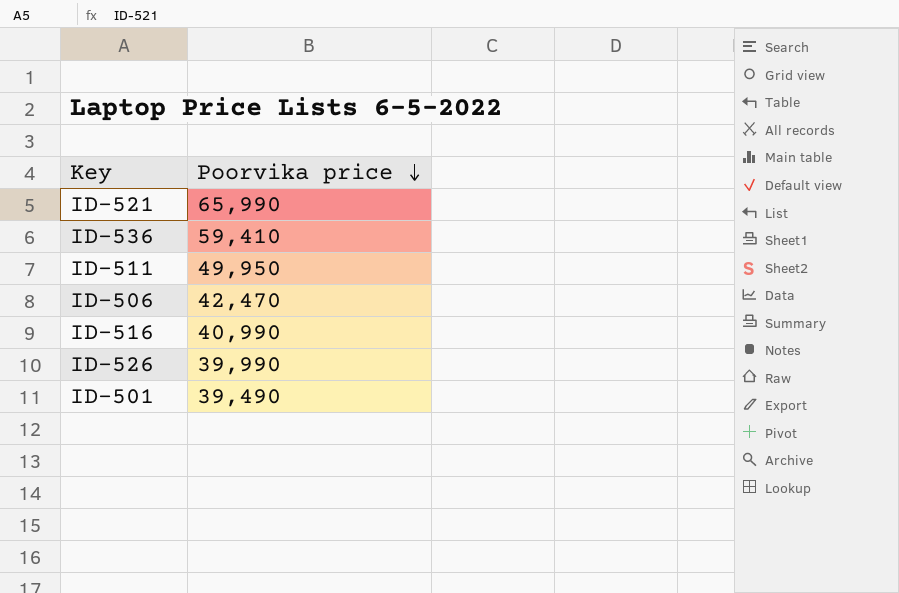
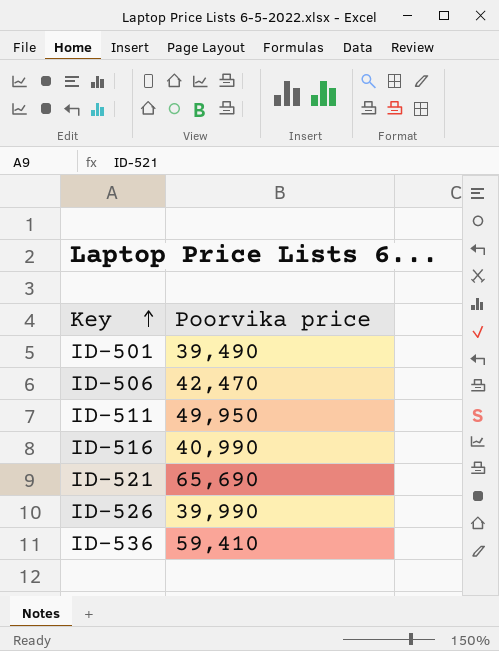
row order: Poorvika price descending -> Key ascending
ID-521 | Poorvika price: 65,990 -> 65,690

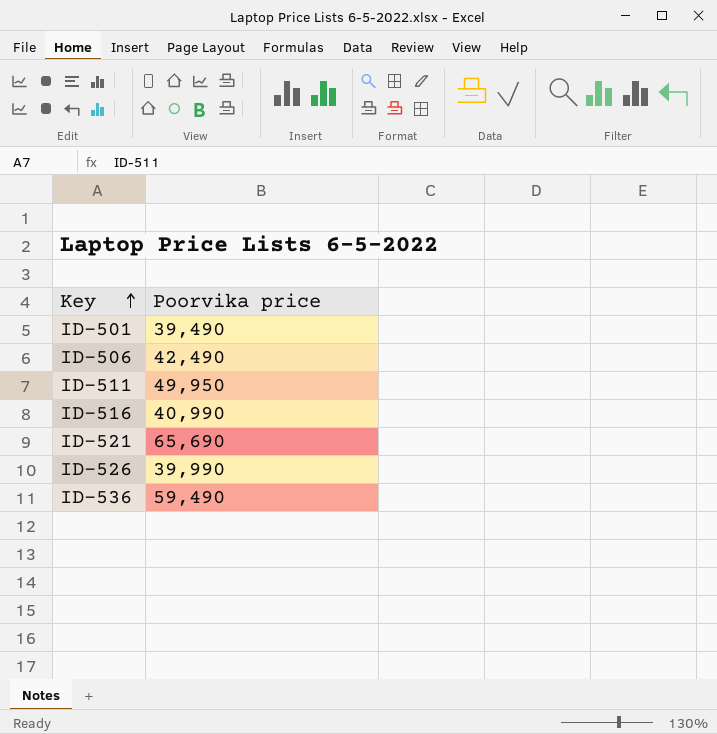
ID-506 | Poorvika price: 42,470 -> 42,490
ID-536 | Poorvika price: 59,410 -> 59,490

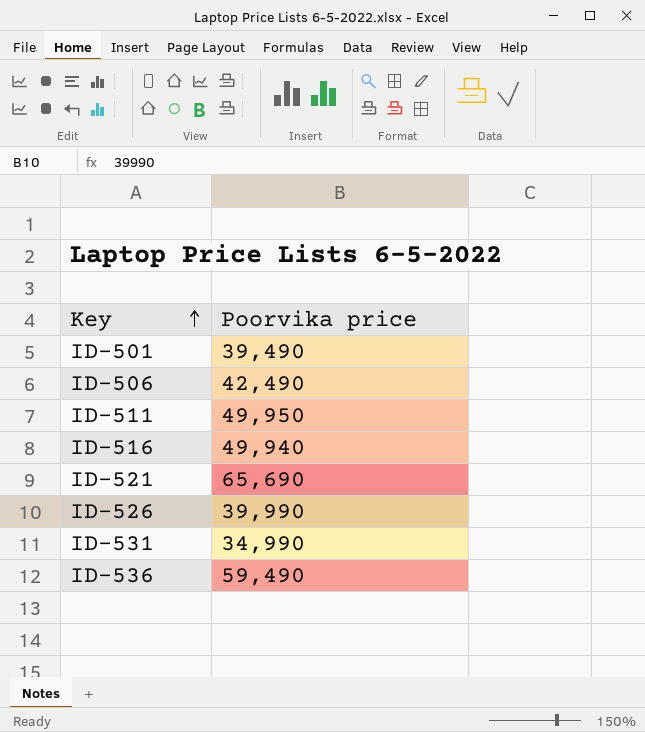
ID-516 | Poorvika price: 40,990 -> 49,940
row ID-531: none -> 34,990

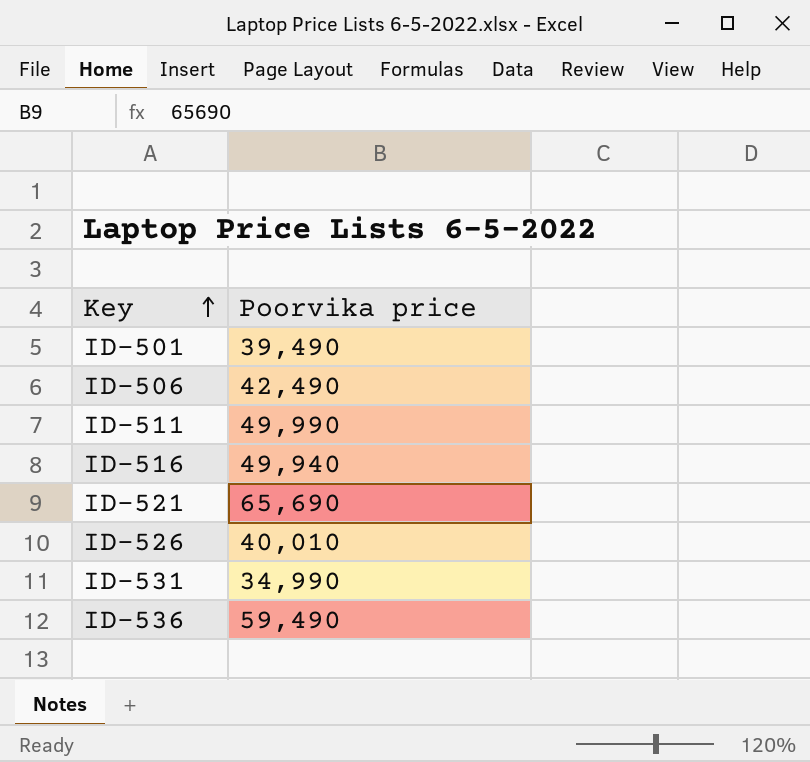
ID-511 | Poorvika price: 49,950 -> 49,990
ID-526 | Poorvika price: 39,990 -> 40,010

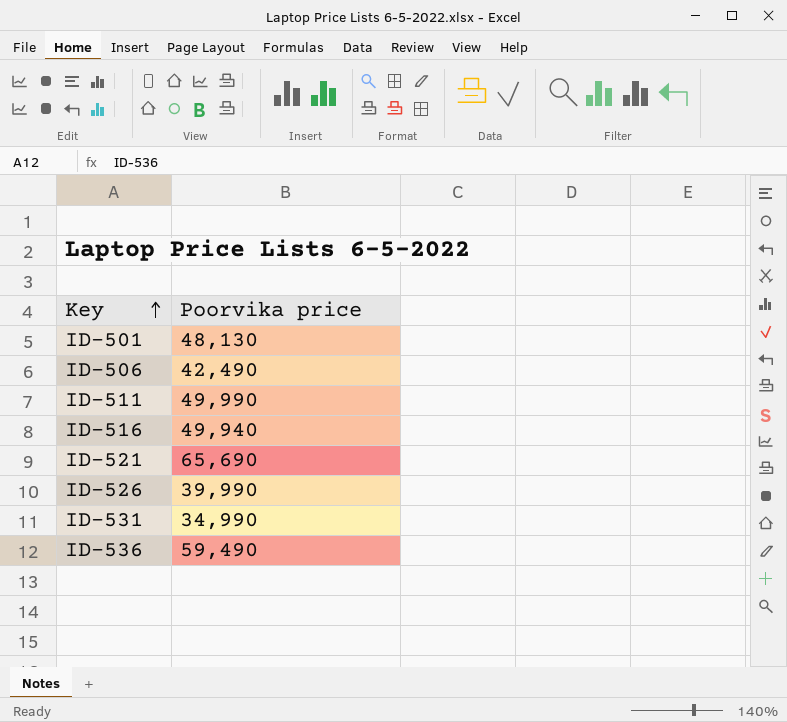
ID-501 | Poorvika price: 39,490 -> 48,130
ID-526 | Poorvika price: 40,010 -> 39,990

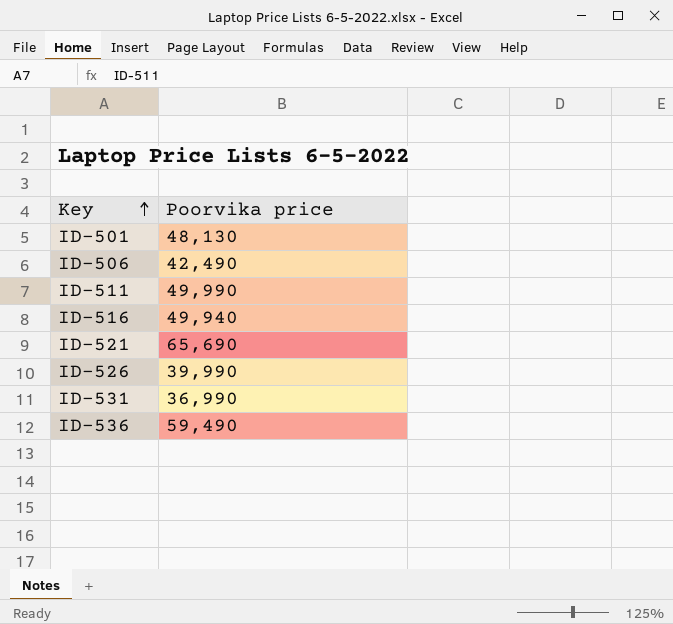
ID-531 | Poorvika price: 34,990 -> 36,990

